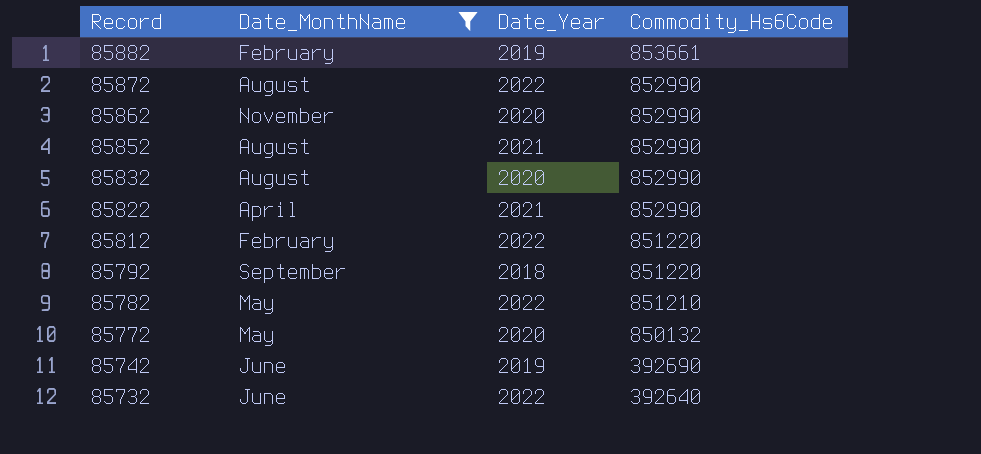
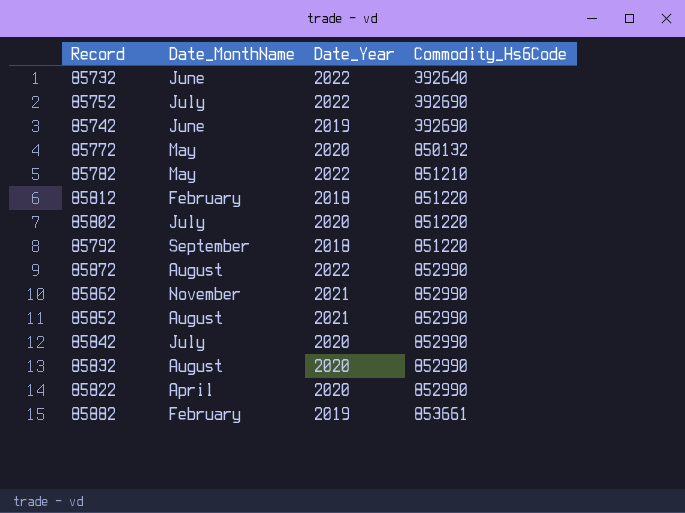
filter: Date_MonthName != July -> none
row order: Record descending -> Commodity_Hs6Code ascending
85812 | Date_Year: 2022 -> 2018
85862 | Date_Year: 2020 -> 2021
85822 | Date_Year: 2021 -> 2020

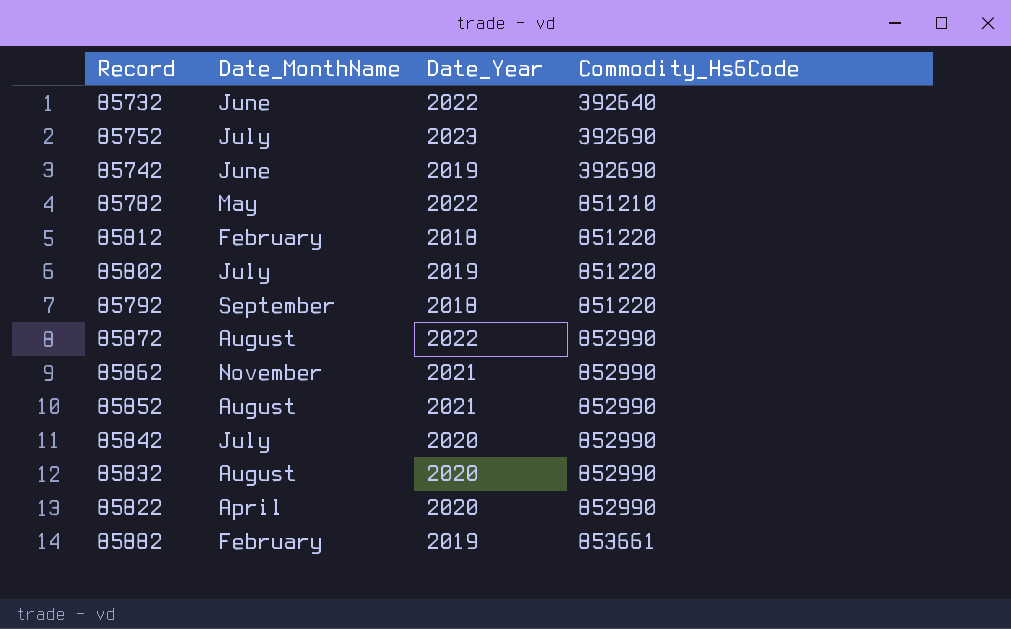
row 85772: May | 2020 | 850132 -> none
85752 | Date_Year: 2022 -> 2023
85802 | Date_Year: 2020 -> 2019

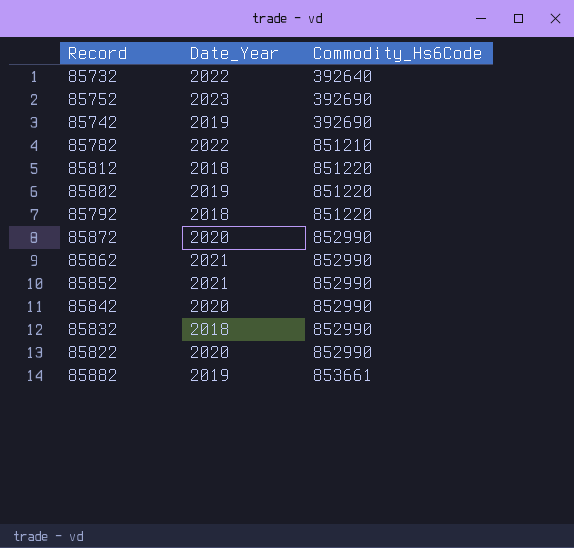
column Date_MonthName | position: 2 -> none
85872 | Date_Year: 2022 -> 2020
85832 | Date_Year: 2020 -> 2018

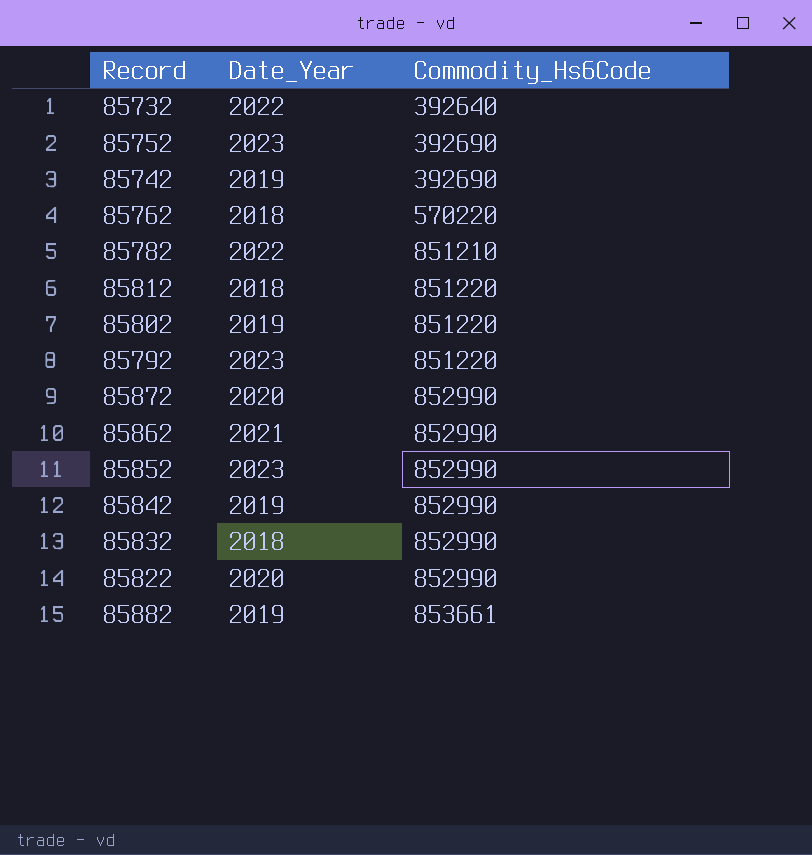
row 85762: none -> 2018 | 570220
85792 | Date_Year: 2018 -> 2023
85852 | Date_Year: 2021 -> 2023
85842 | Date_Year: 2020 -> 2019

